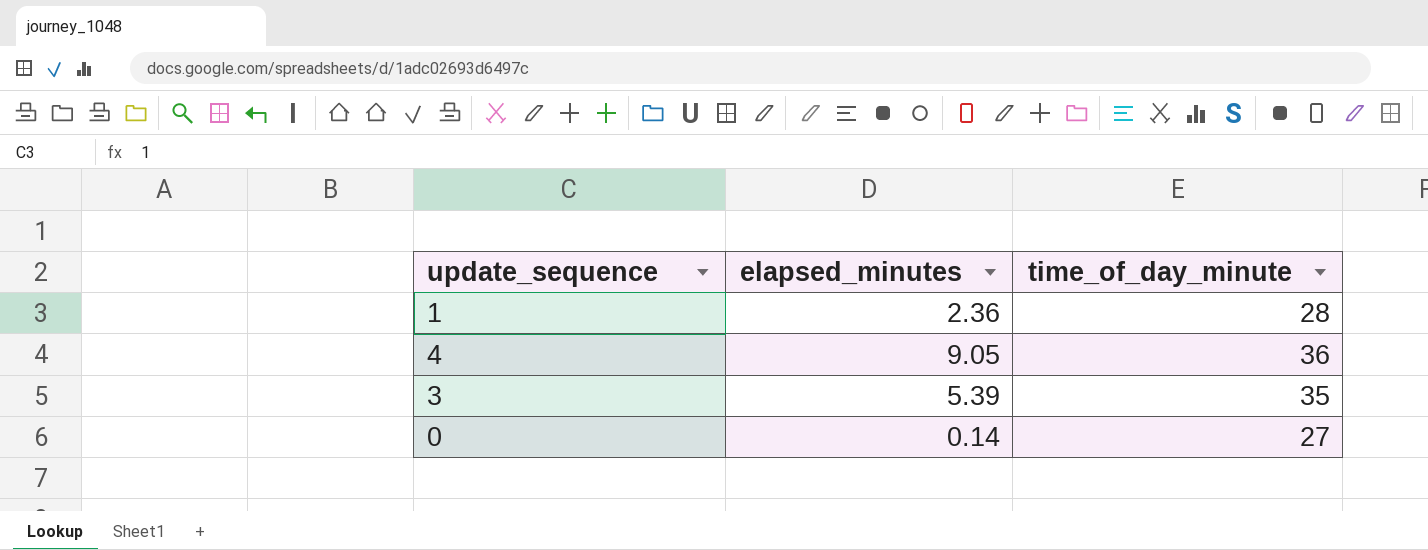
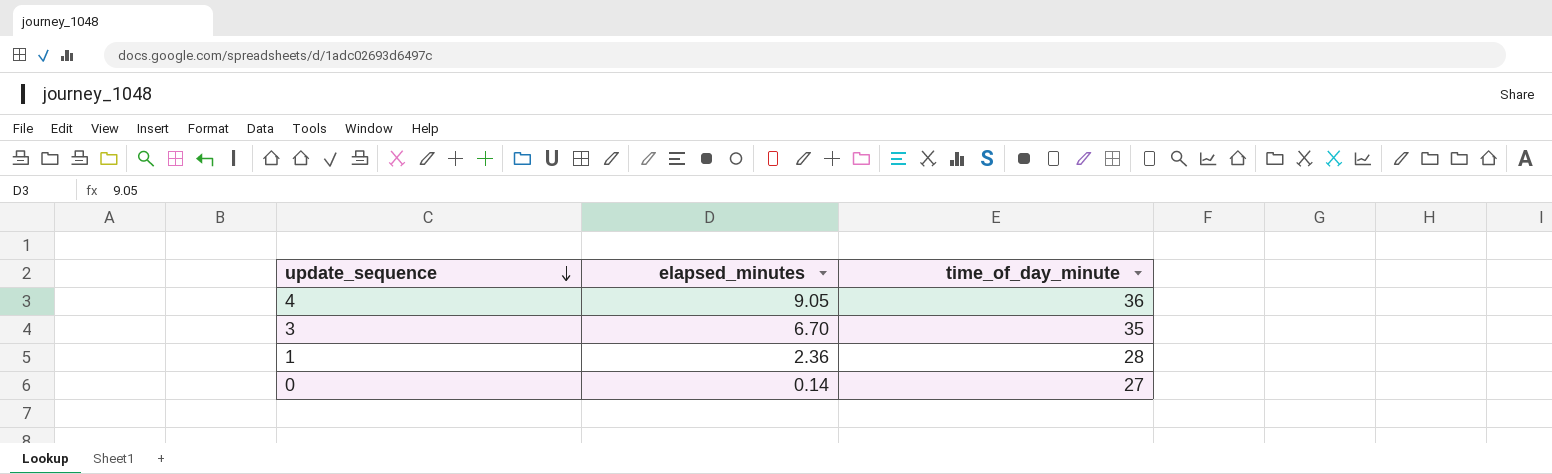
row order: none -> update_sequence descending
3 | elapsed_minutes: 5.39 -> 6.70

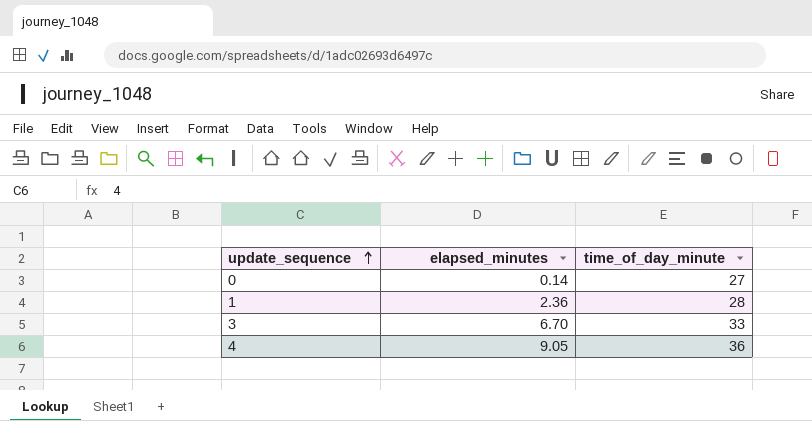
row order: update_sequence descending -> update_sequence ascending
3 | time_of_day_minute: 35 -> 33

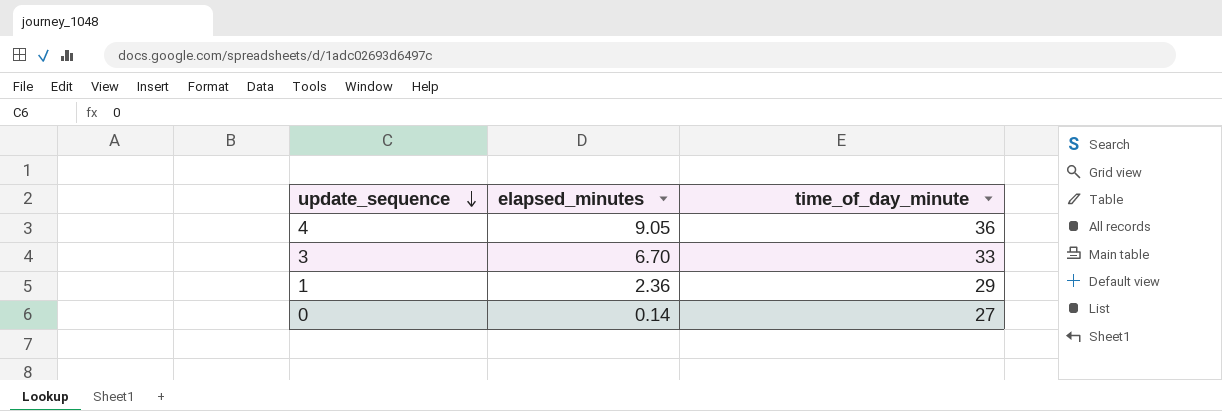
row order: update_sequence ascending -> update_sequence descending
1 | time_of_day_minute: 28 -> 29

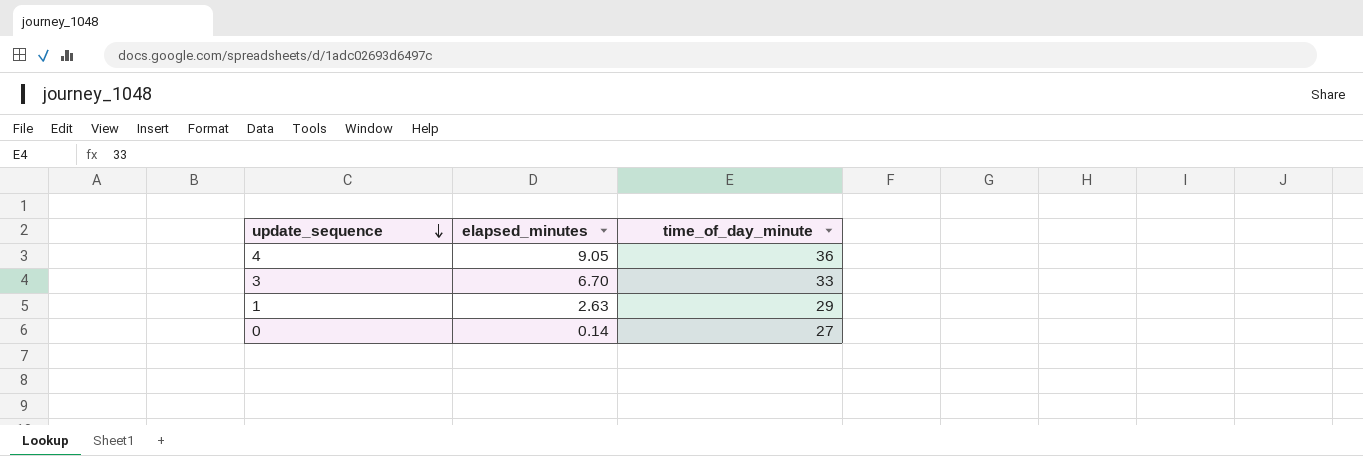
1 | elapsed_minutes: 2.36 -> 2.63

